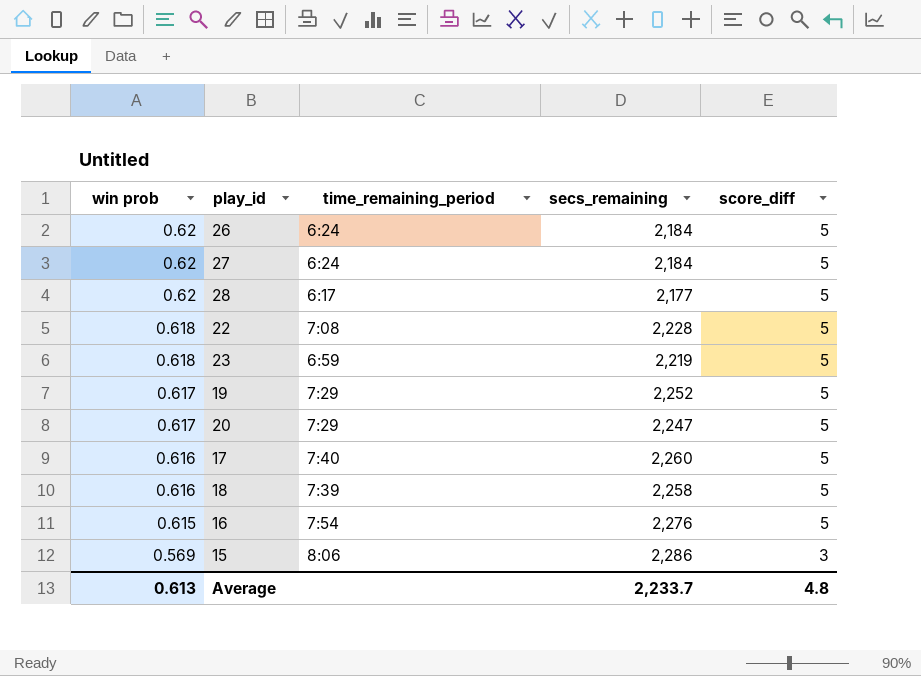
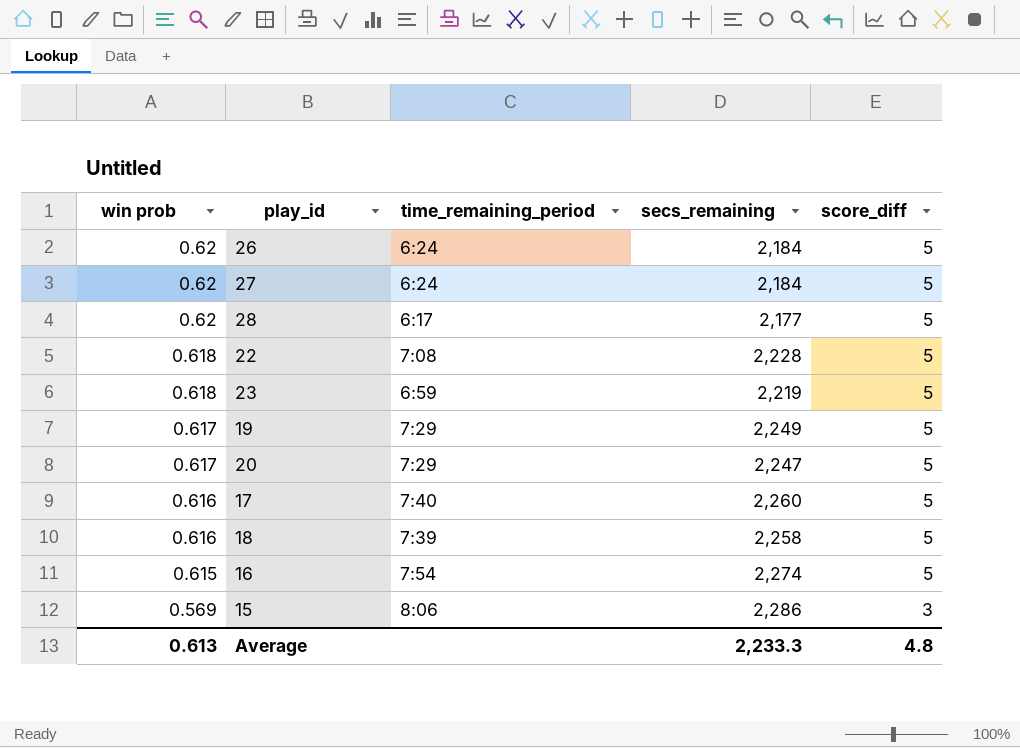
19 | secs_remaining: 2,252 -> 2,249
16 | secs_remaining: 2,276 -> 2,274
Average | secs_remaining: 2,233.7 -> 2,233.3

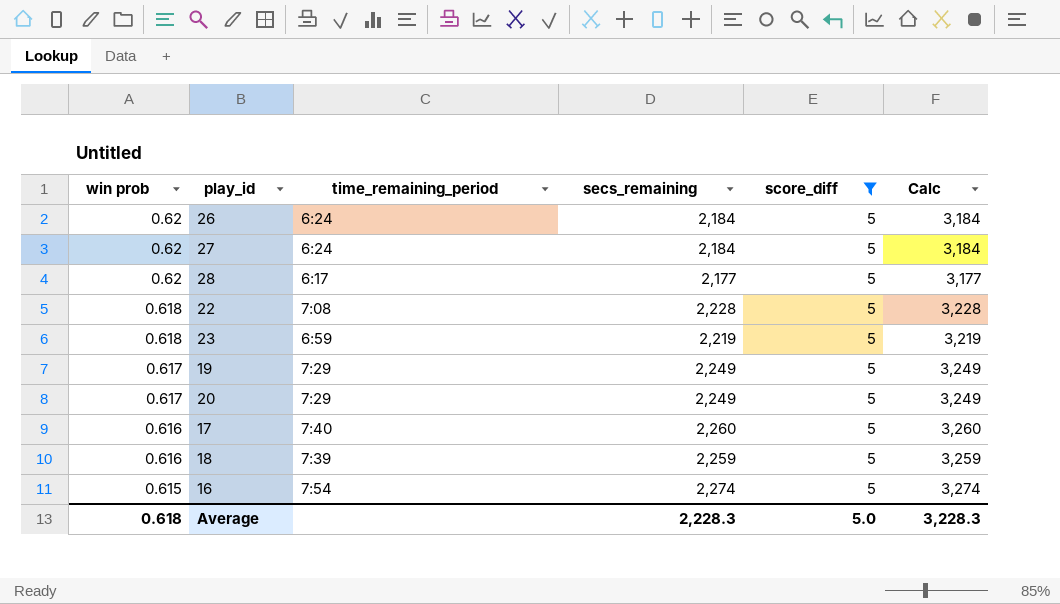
filter: none -> score_diff = 5
column Calc | formula: none -> [secs_remaining] + 1000
20 | secs_remaining: 2,247 -> 2,249
18 | secs_remaining: 2,258 -> 2,259
Average | win prob: 0.613 -> 0.618
Average | secs_remaining: 2,233.3 -> 2,228.3
Average | score_diff: 4.8 -> 5.0

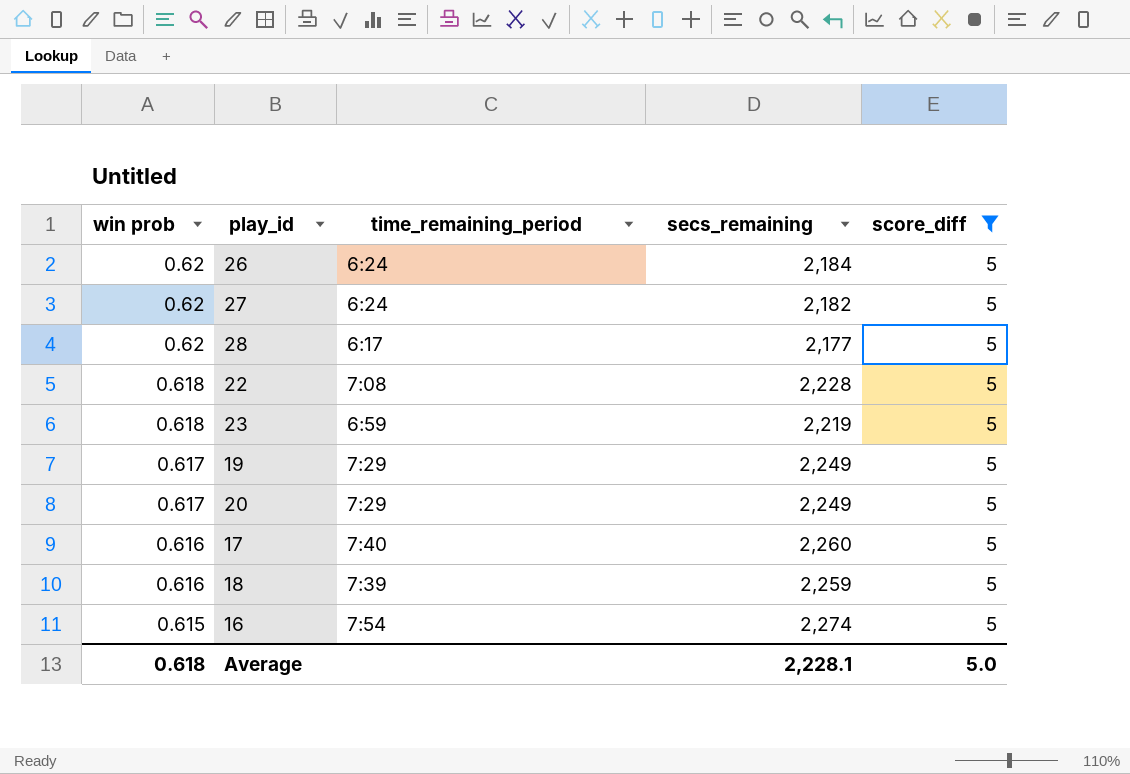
column Calc | formula: [secs_remaining] + 1000 -> none
27 | secs_remaining: 2,184 -> 2,182
Average | secs_remaining: 2,228.3 -> 2,228.1

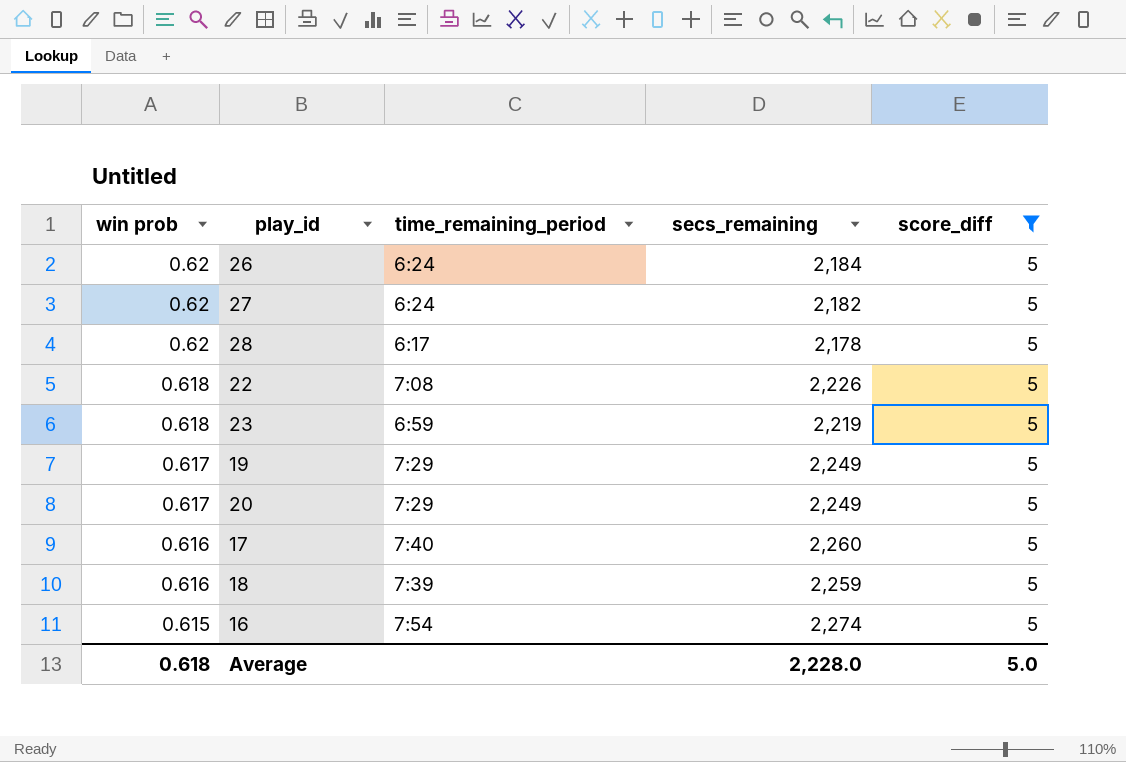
28 | secs_remaining: 2,177 -> 2,178
22 | secs_remaining: 2,228 -> 2,226
Average | secs_remaining: 2,228.1 -> 2,228.0

